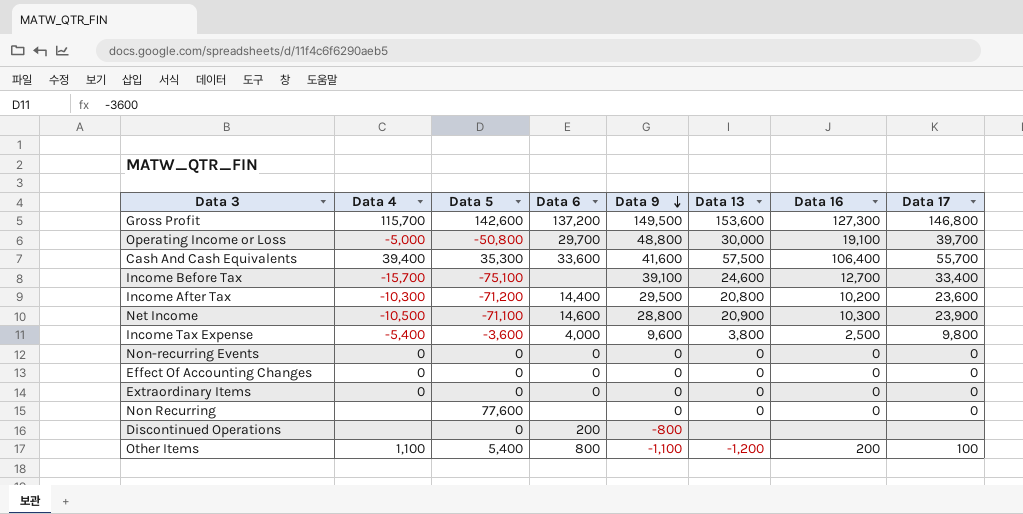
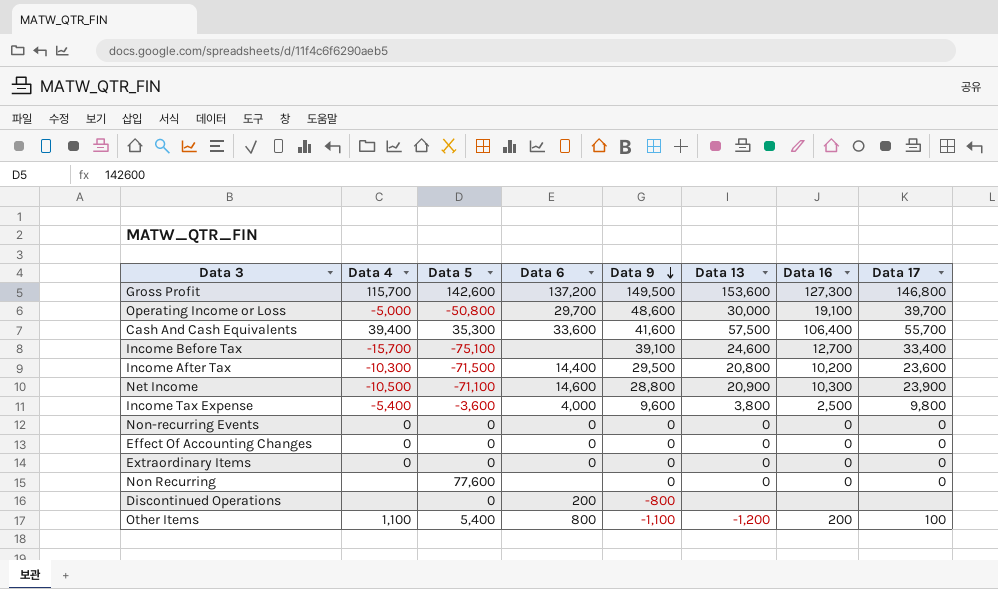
Operating Income or Loss | Data 9: 48,800 -> 48,600
Income After Tax | Data 5: -71,200 -> -71,500

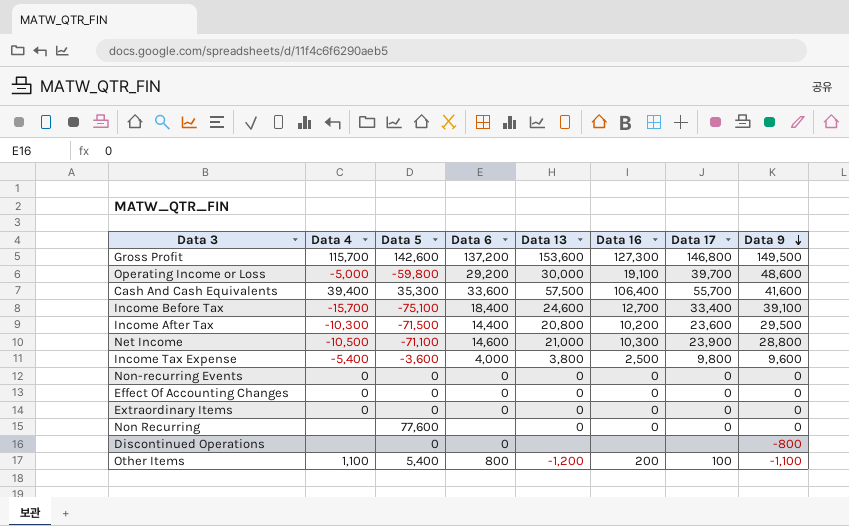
column Data 9 | position: 5 -> 8
Operating Income or Loss | Data 5: -50,800 -> -59,800
Operating Income or Loss | Data 6: 29,700 -> 29,200
Income Before Tax | Data 6: none -> 18,400
Net Income | Data 13: 20,900 -> 21,000
Discontinued Operations | Data 6: 200 -> 0

